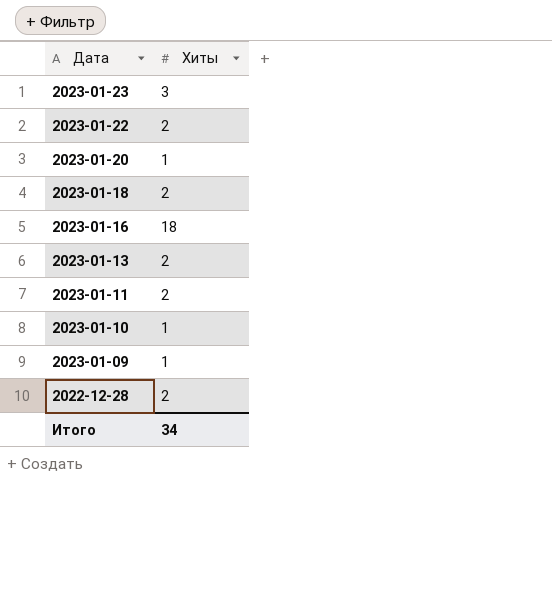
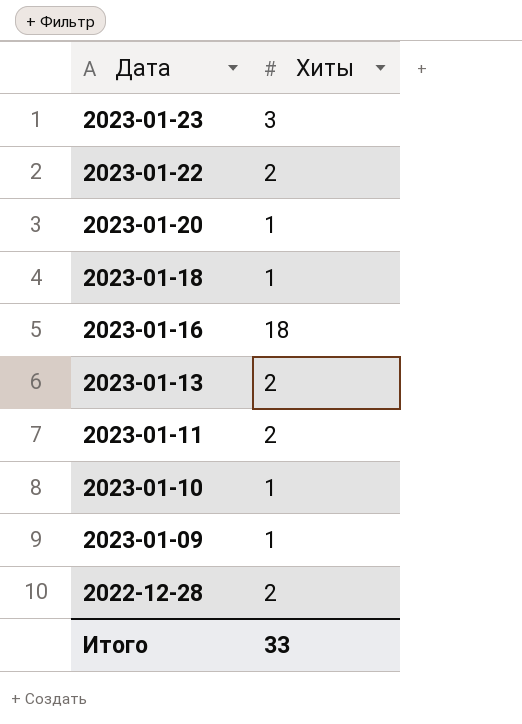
2023-01-18 | Хиты: 2 -> 1
Итого | Хиты: 34 -> 33

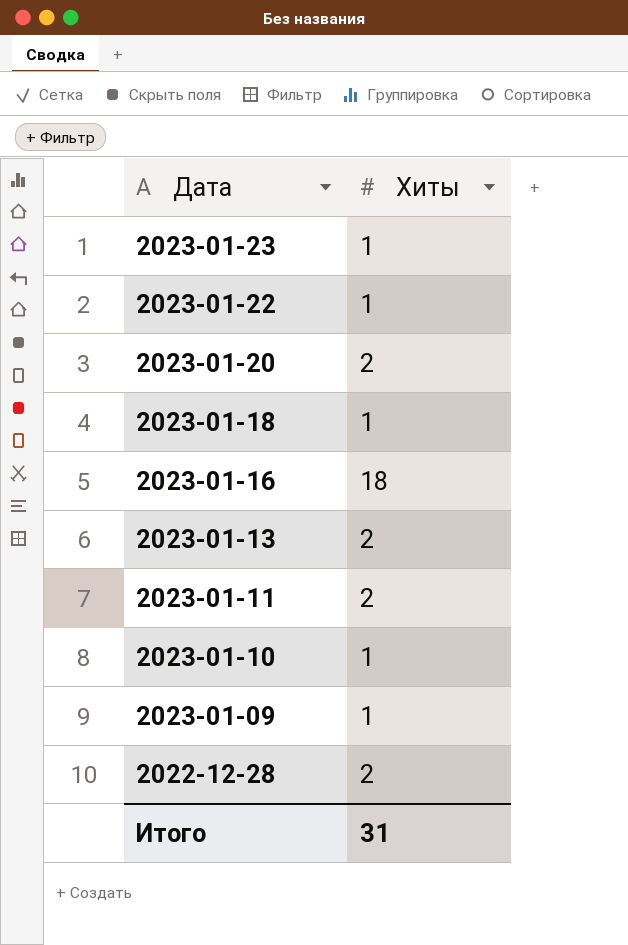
2023-01-23 | Хиты: 3 -> 1
2023-01-22 | Хиты: 2 -> 1
2023-01-20 | Хиты: 1 -> 2
Итого | Хиты: 33 -> 31

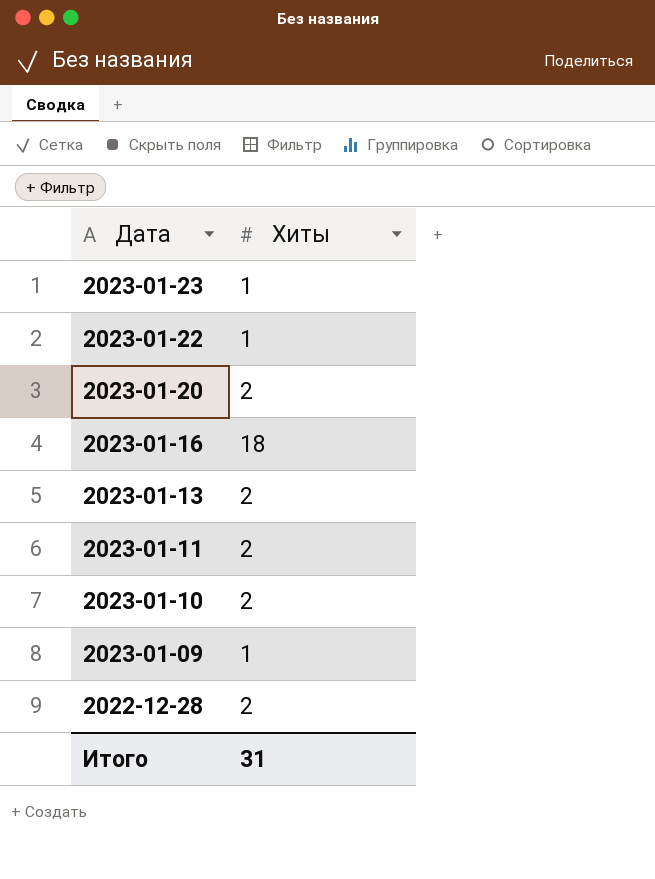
row 2023-01-18: 1 -> none
2023-01-10 | Хиты: 1 -> 2

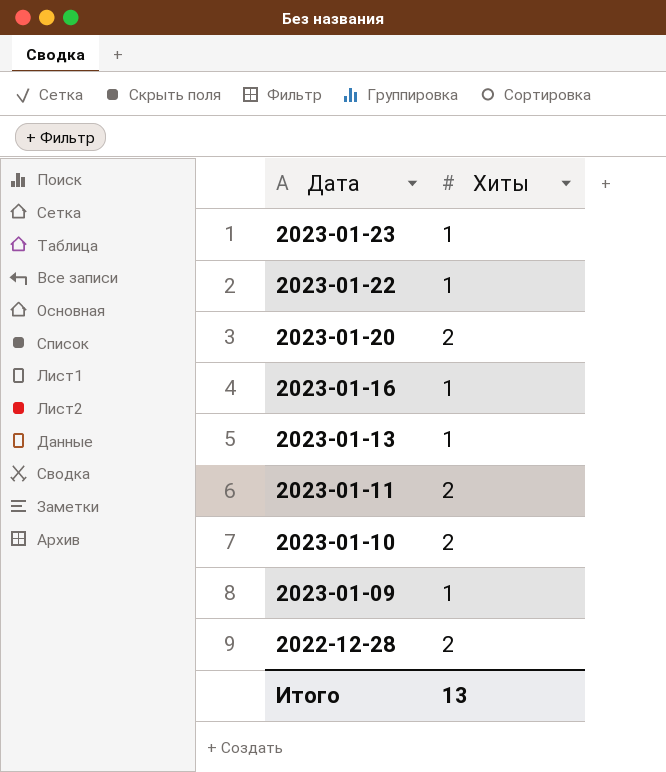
2023-01-16 | Хиты: 18 -> 1
2023-01-13 | Хиты: 2 -> 1
Итого | Хиты: 31 -> 13

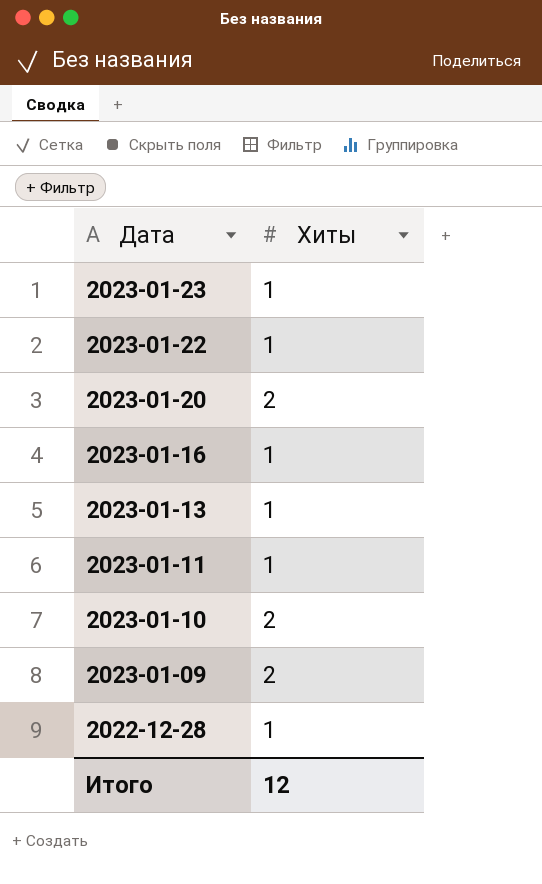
2023-01-11 | Хиты: 2 -> 1
2023-01-09 | Хиты: 1 -> 2
2022-12-28 | Хиты: 2 -> 1
Итого | Хиты: 13 -> 12

